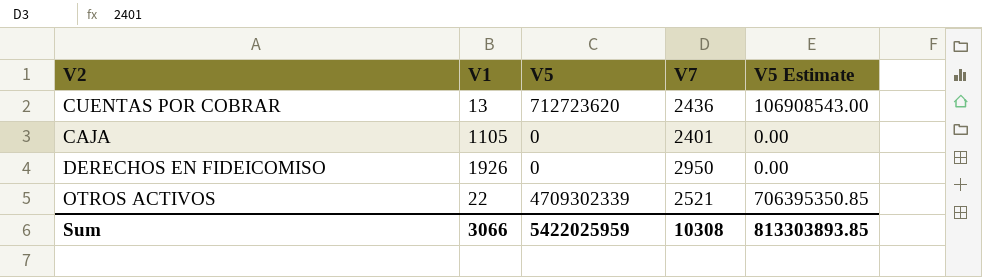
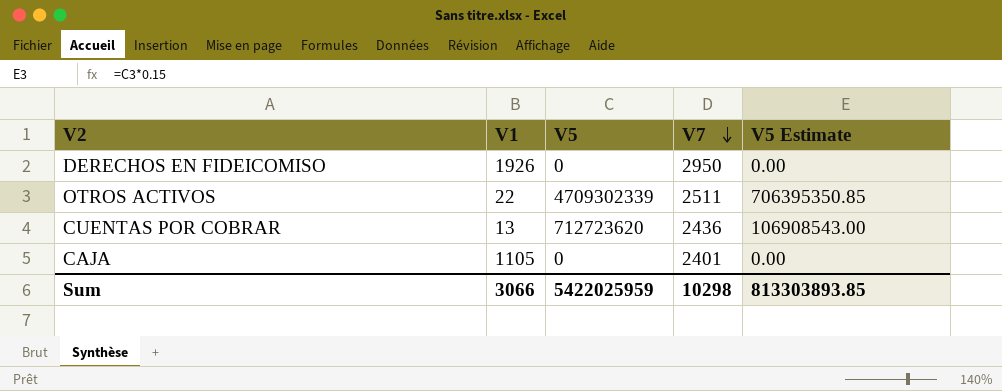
row order: none -> V7 descending
OTROS ACTIVOS | V7: 2521 -> 2511
Sum | V7: 10308 -> 10298

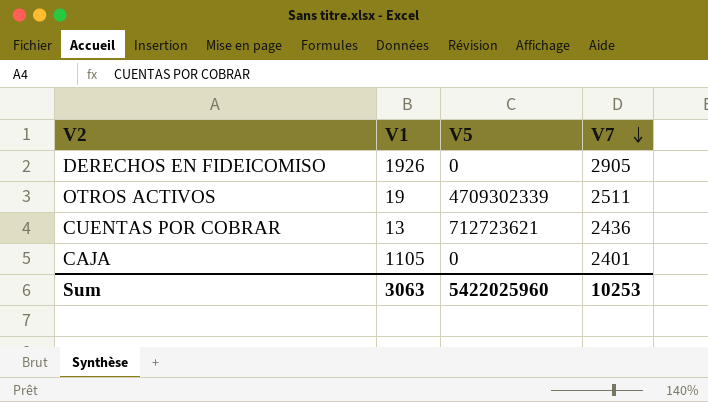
column V5 Estimate | formula: [V5] * 0.15 -> none
DERECHOS EN FIDEICOMISO | V7: 2950 -> 2905
OTROS ACTIVOS | V1: 22 -> 19
CUENTAS POR COBRAR | V5: 712723620 -> 712723621
Sum | V1: 3066 -> 3063
Sum | V5: 5422025959 -> 5422025960
Sum | V7: 10298 -> 10253

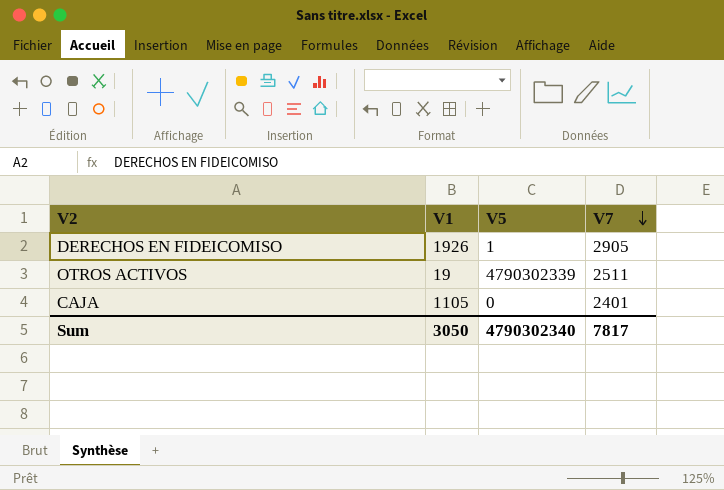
row CUENTAS POR COBRAR: 13 | 712723621 | 2436 -> none
DERECHOS EN FIDEICOMISO | V5: 0 -> 1
OTROS ACTIVOS | V5: 4709302339 -> 4790302339
Sum | V1: 3063 -> 3050
Sum | V5: 5422025960 -> 4790302340
Sum | V7: 10253 -> 7817

